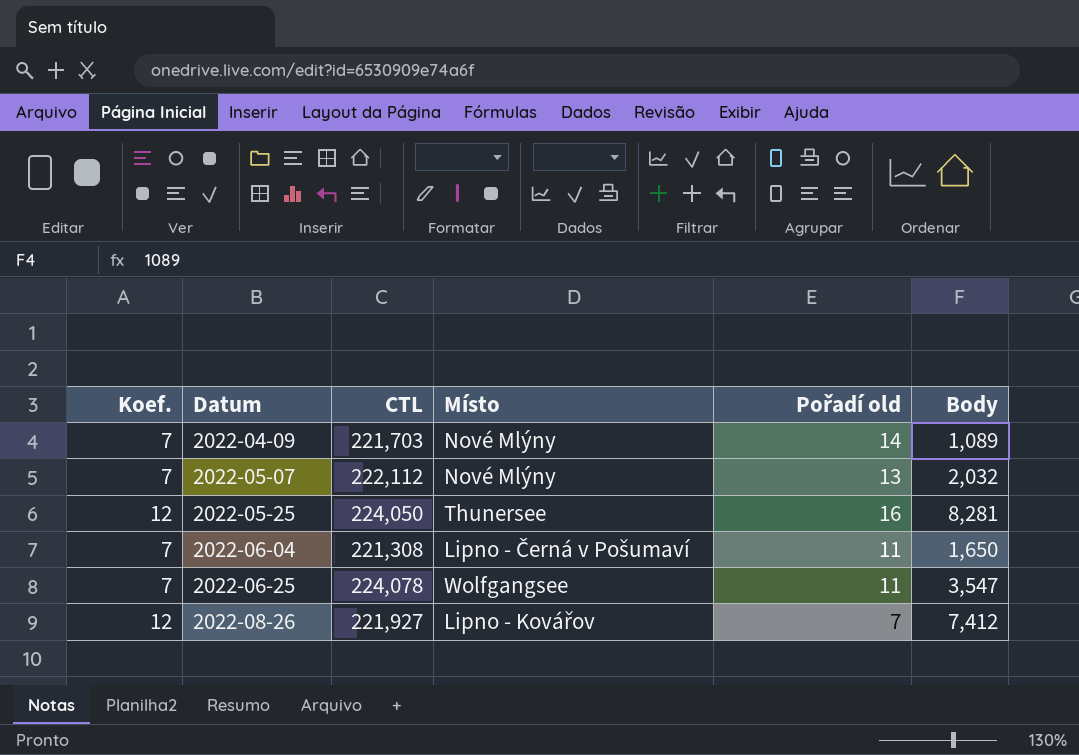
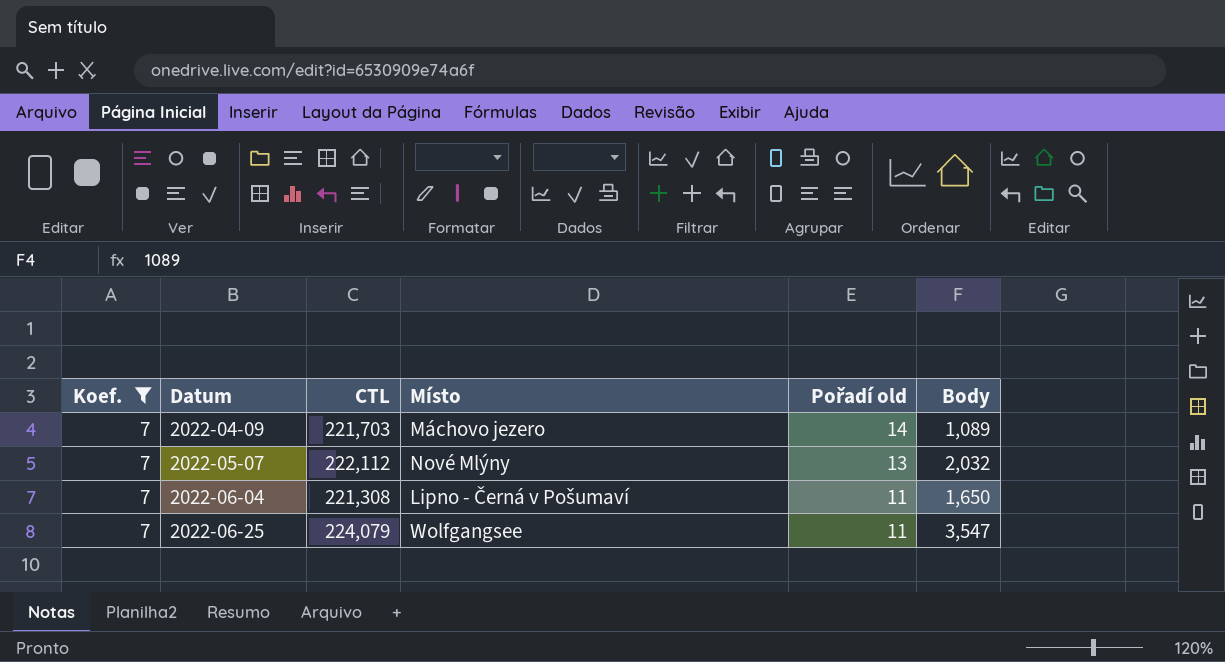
filter: none -> Koef. = 7
2022-04-09 | Místo: Nové Mlýny -> Máchovo jezero
2022-06-25 | CTL: 224,078 -> 224,079

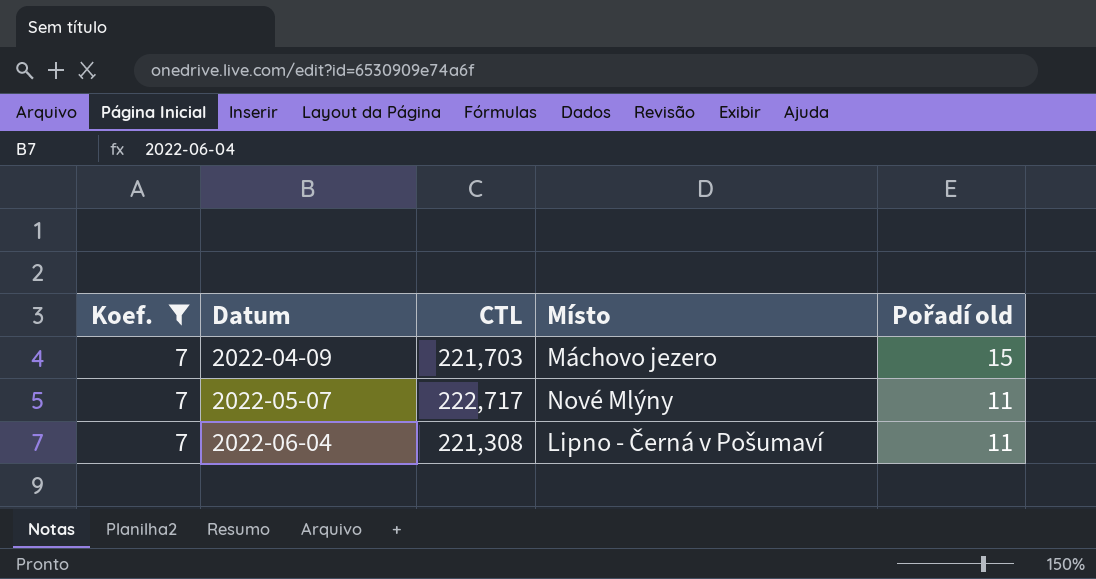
column Body | position: 6 -> none
row 2022-06-25: 7 | 224,079 | Wolfgangsee | 11 | 3,547 -> none
2022-04-09 | Pořadí old: 14 -> 15
2022-05-07 | CTL: 222,112 -> 222,717
2022-05-07 | Pořadí old: 13 -> 11

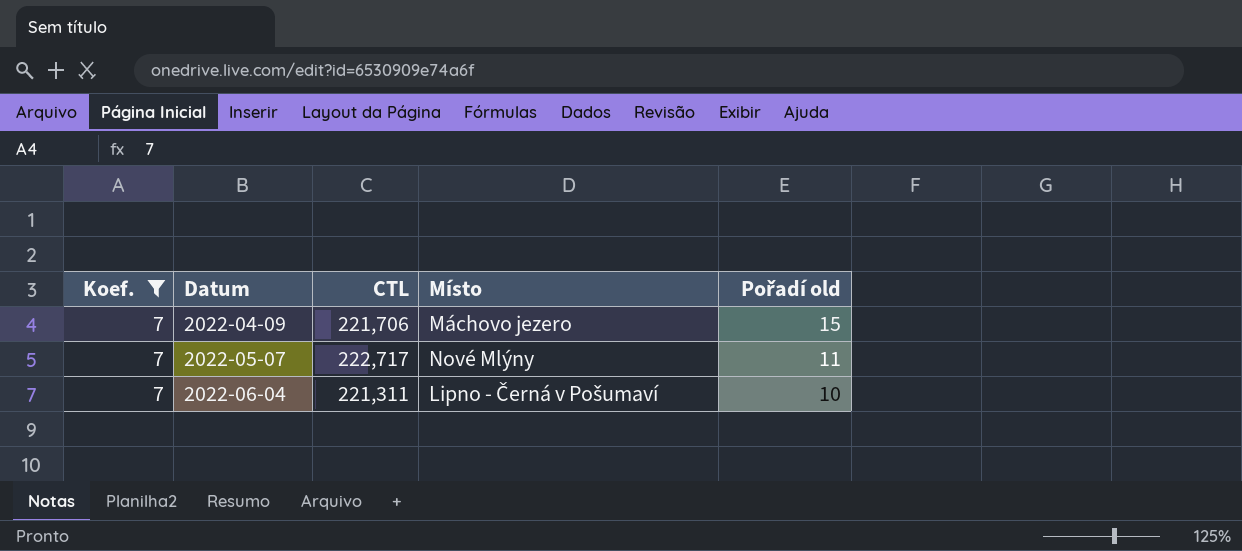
2022-04-09 | CTL: 221,703 -> 221,706
2022-06-04 | CTL: 221,308 -> 221,311
2022-06-04 | Pořadí old: 11 -> 10

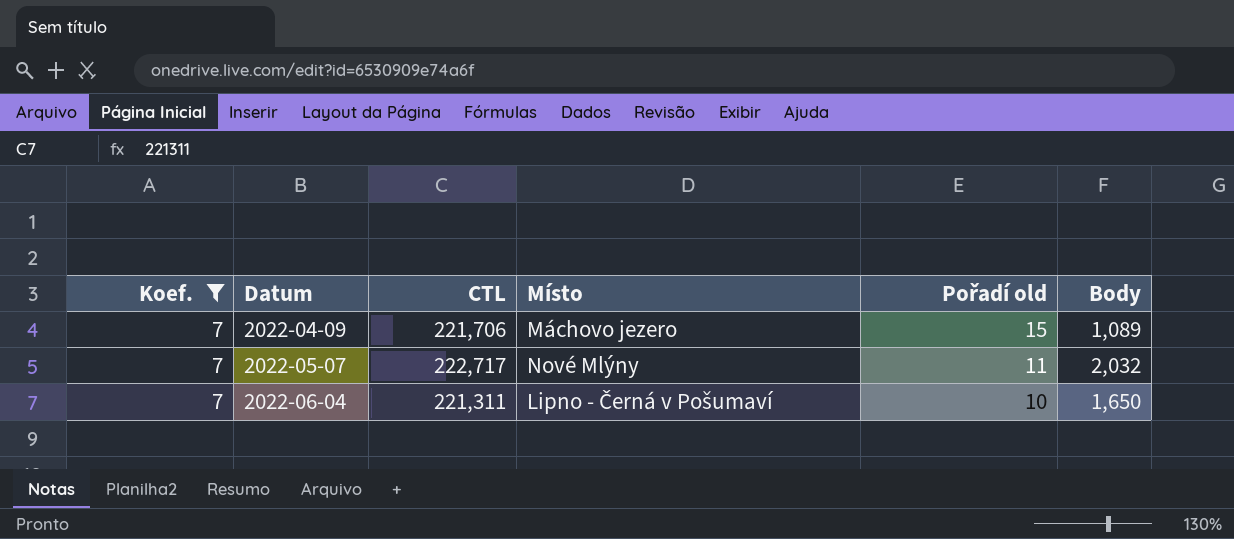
column Body | position: none -> 6

